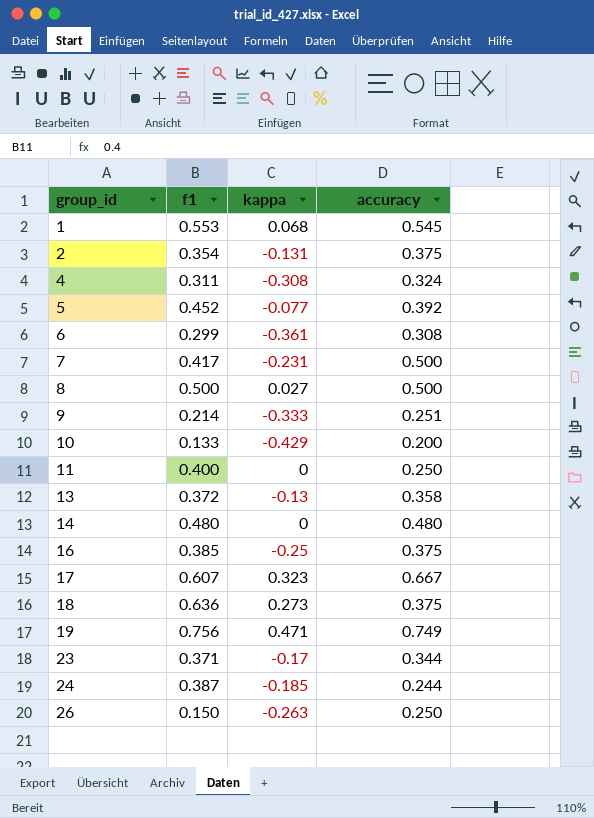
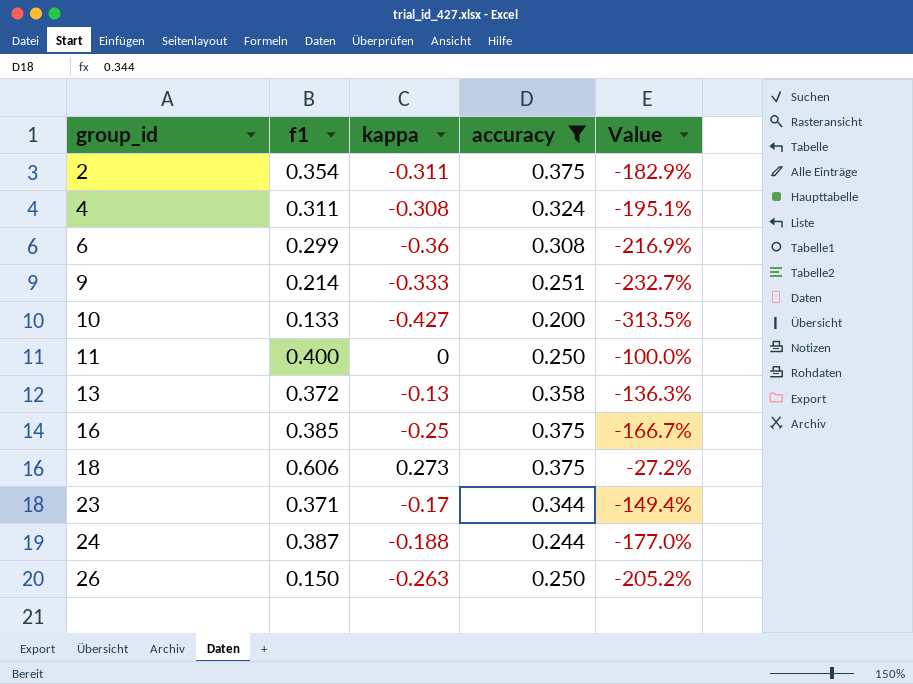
filter: none -> accuracy <= 0.375
column Value | formula: none -> ([kappa] - [accuracy]) / [accuracy]
2 | kappa: -0.131 -> -0.311
6 | kappa: -0.361 -> -0.36
10 | kappa: -0.429 -> -0.427
18 | f1: 0.636 -> 0.606
24 | kappa: -0.185 -> -0.188

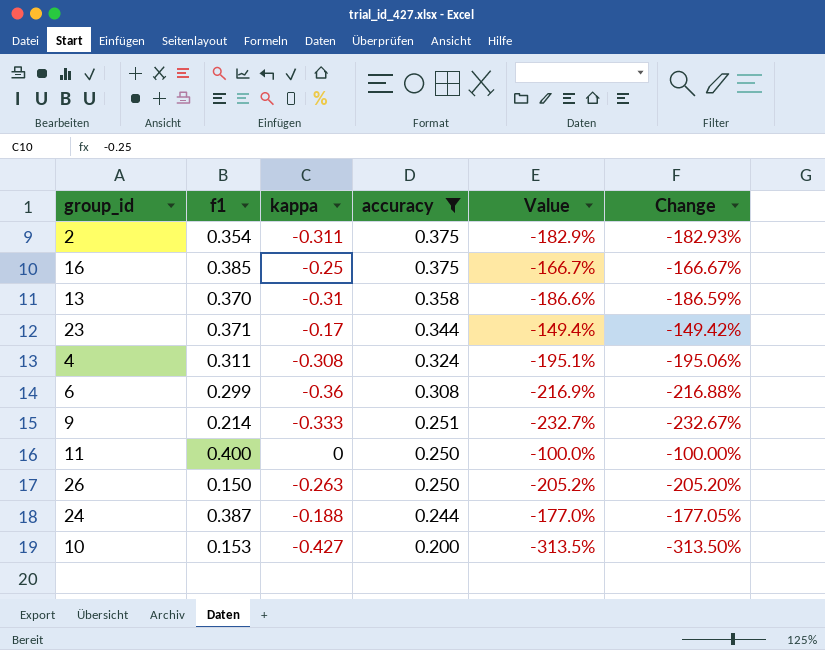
row order: group_id ascending -> accuracy descending
column Change | formula: none -> ([kappa] - [accuracy]) / [accuracy]
row 18: 0.606 | 0.273 | 0.375 | -27.2% -> none
13 | f1: 0.372 -> 0.370
13 | kappa: -0.13 -> -0.31
13 | Value: -136.3% -> -186.6%
10 | f1: 0.133 -> 0.153

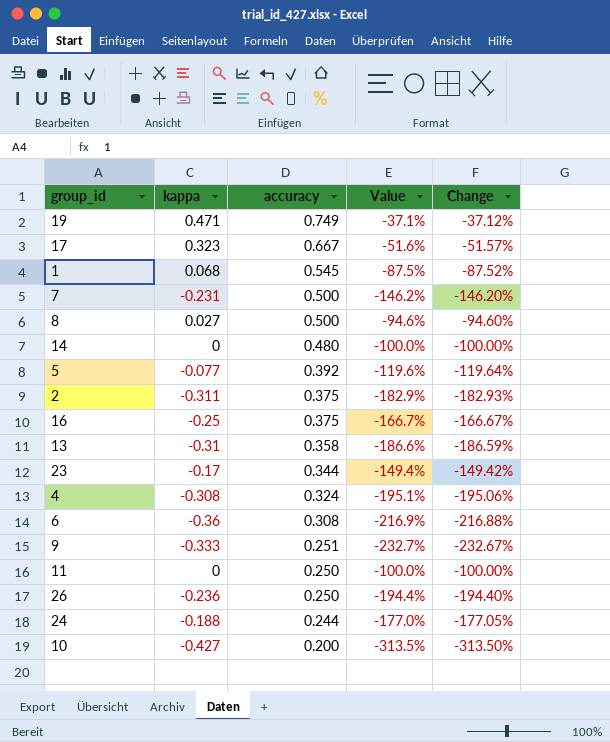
filter: accuracy <= 0.375 -> none
column f1 | position: 2 -> none
26 | kappa: -0.263 -> -0.236
26 | Value: -205.2% -> -194.4%
26 | Change: -205.20% -> -194.40%

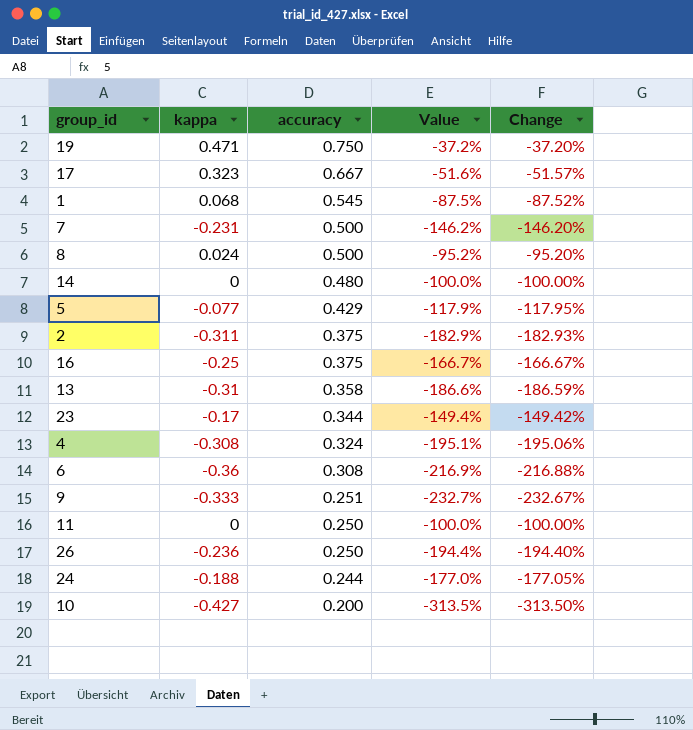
19 | accuracy: 0.749 -> 0.750
19 | Value: -37.1% -> -37.2%
19 | Change: -37.12% -> -37.20%
8 | kappa: 0.027 -> 0.024
8 | Value: -94.6% -> -95.2%
8 | Change: -94.60% -> -95.20%
5 | accuracy: 0.392 -> 0.429
5 | Value: -119.6% -> -117.9%
5 | Change: -119.64% -> -117.95%

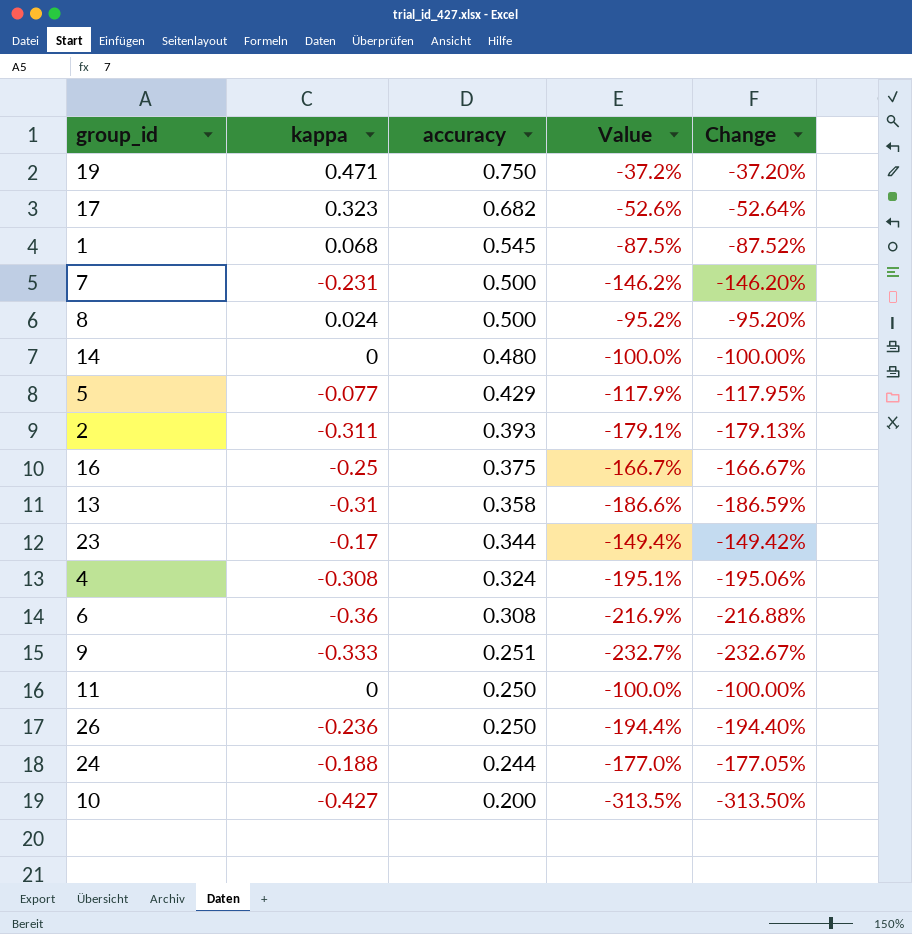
17 | accuracy: 0.667 -> 0.682
17 | Value: -51.6% -> -52.6%
17 | Change: -51.57% -> -52.64%
2 | accuracy: 0.375 -> 0.393
2 | Value: -182.9% -> -179.1%
2 | Change: -182.93% -> -179.13%

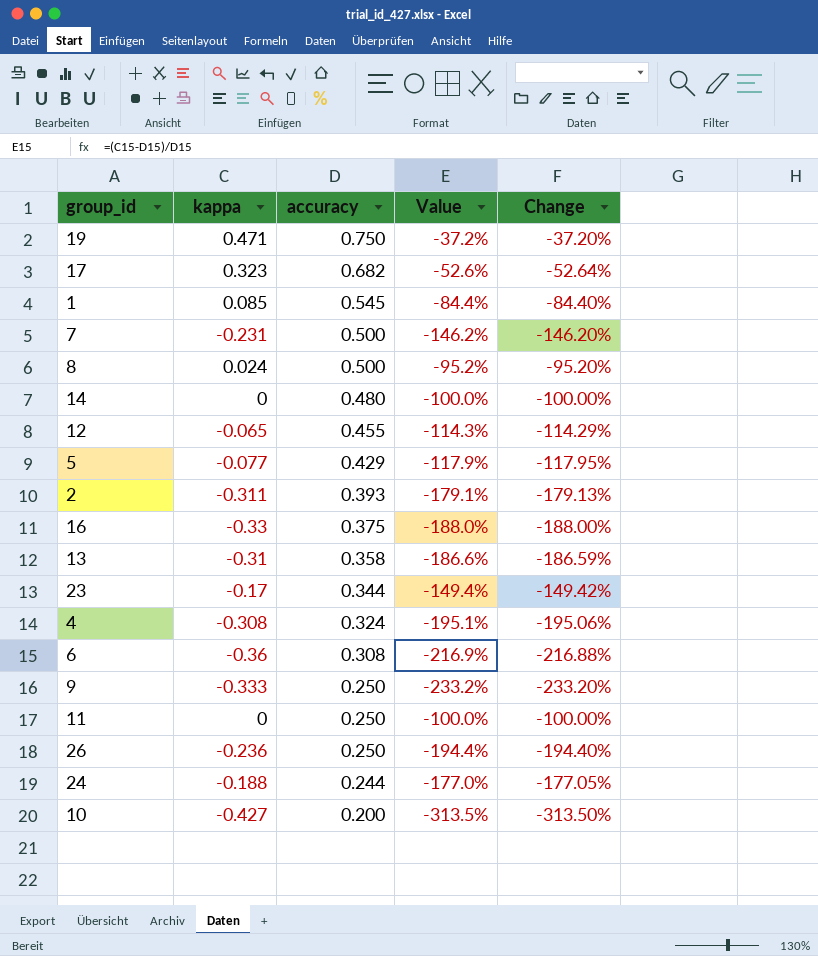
1 | kappa: 0.068 -> 0.085
1 | Value: -87.5% -> -84.4%
1 | Change: -87.52% -> -84.40%
row 12: none -> -0.065 | 0.455 | -114.3% | -114.29%
16 | kappa: -0.25 -> -0.33
16 | Value: -166.7% -> -188.0%
16 | Change: -166.67% -> -188.00%
9 | accuracy: 0.251 -> 0.250
9 | Value: -232.7% -> -233.2%
9 | Change: -232.67% -> -233.20%

